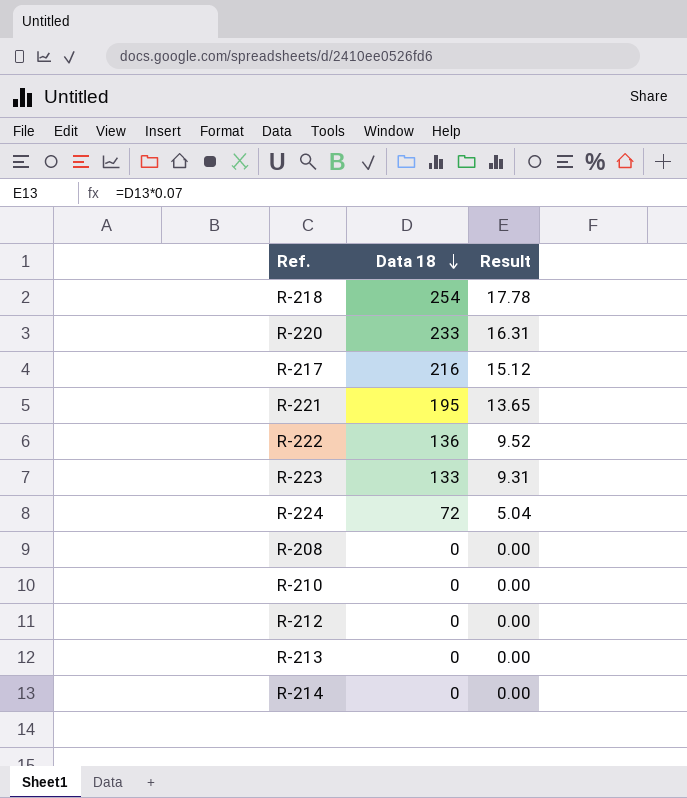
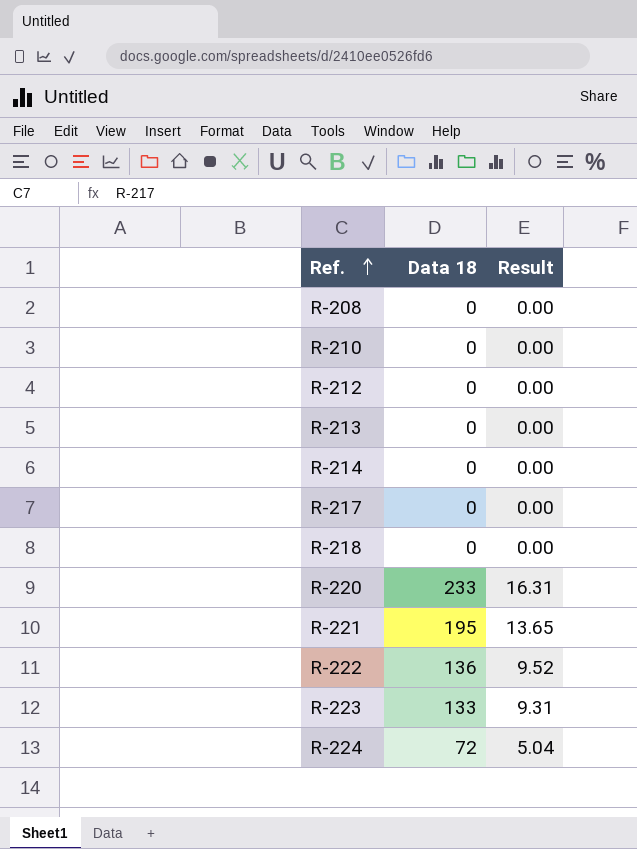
row order: Data 18 descending -> Ref. ascending
R-217 | Data 18: 216 -> 0
R-217 | Result: 15.12 -> 0.00
R-218 | Data 18: 254 -> 0
R-218 | Result: 17.78 -> 0.00

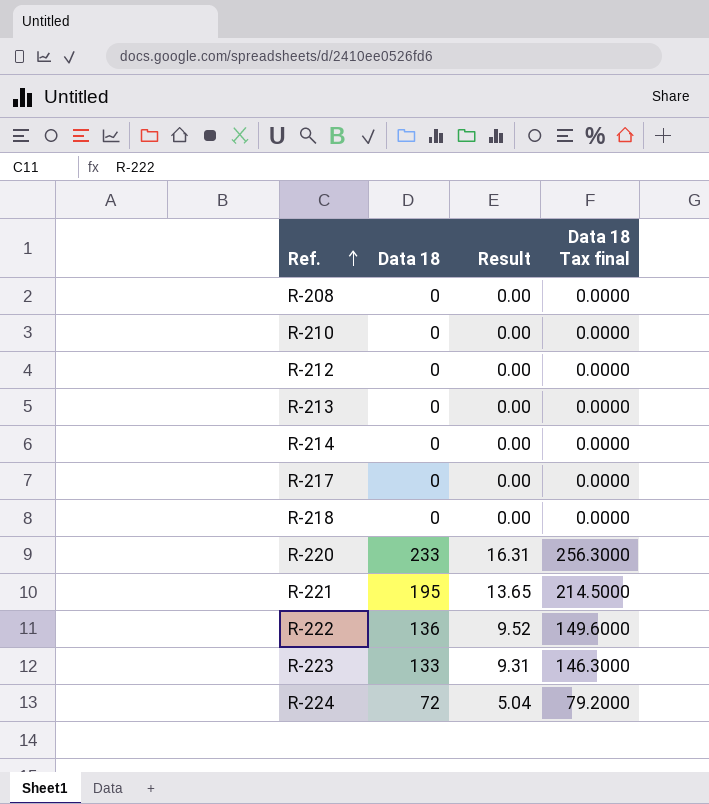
column Data 18 Tax final | formula: none -> [Data 18] * 1.1

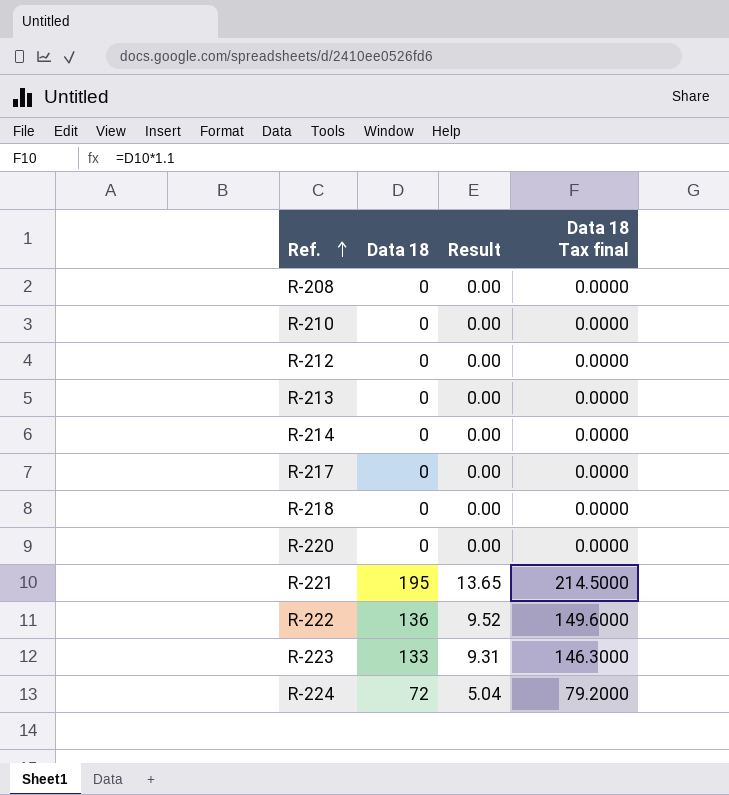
R-220 | Data 18: 233 -> 0
R-220 | Result: 16.31 -> 0.00
R-220 | Data 18 Tax final: 256.3000 -> 0.0000

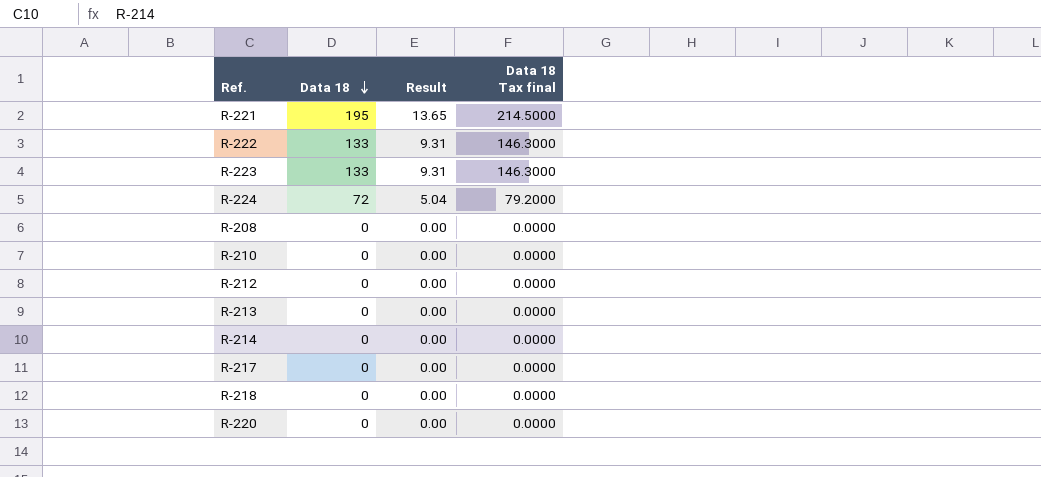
row order: Ref. ascending -> Data 18 descending
R-222 | Data 18: 136 -> 133
R-222 | Result: 9.52 -> 9.31
R-222 | Data 18 Tax final: 149.6000 -> 146.3000

